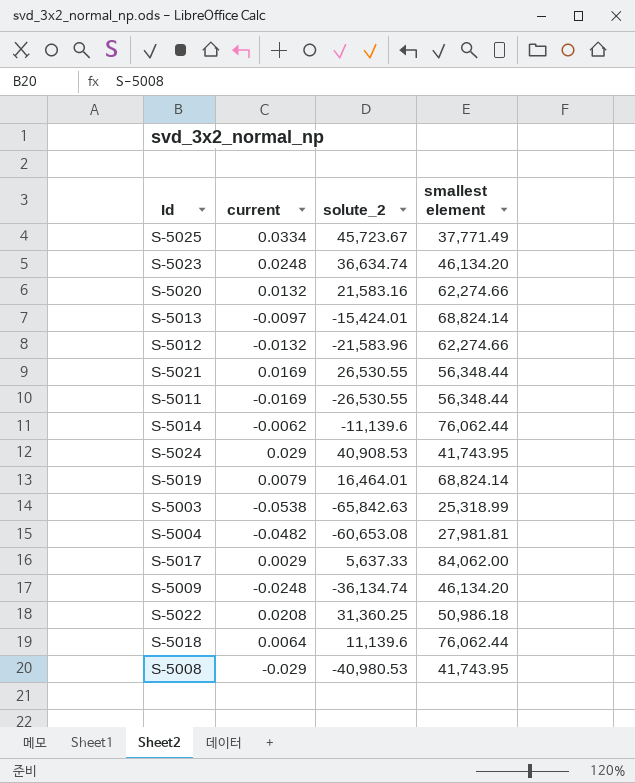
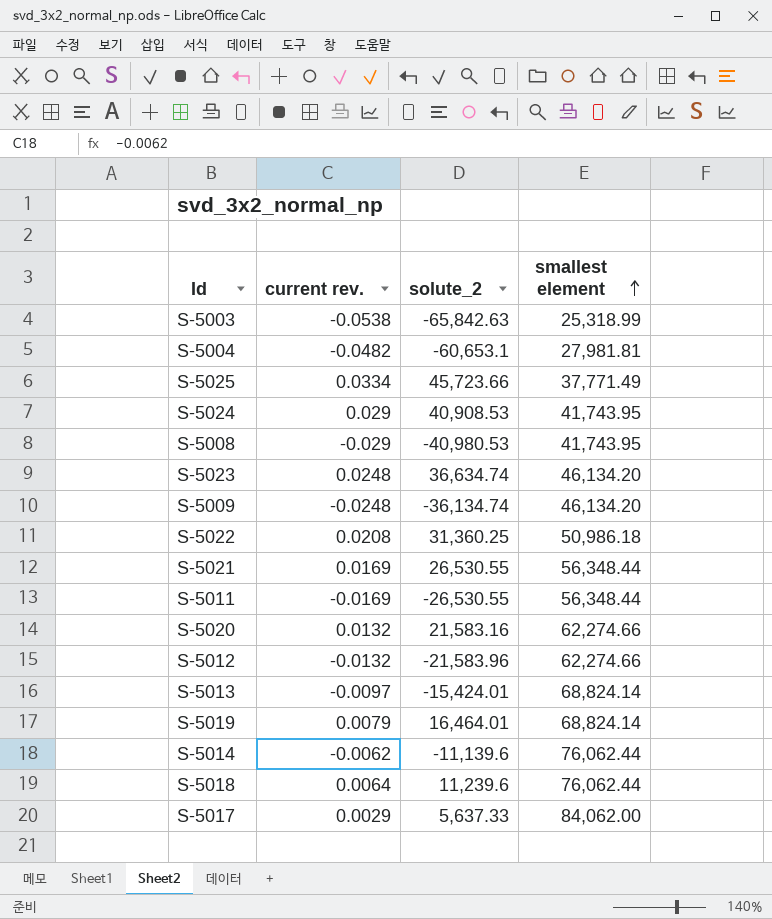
row order: none -> smallest element ascending
column name: current -> current rev.
S-5004 | solute_2: -60,653.08 -> -60,653.1
S-5025 | solute_2: 45,723.67 -> 45,723.66
S-5018 | solute_2: 11,139.6 -> 11,239.6

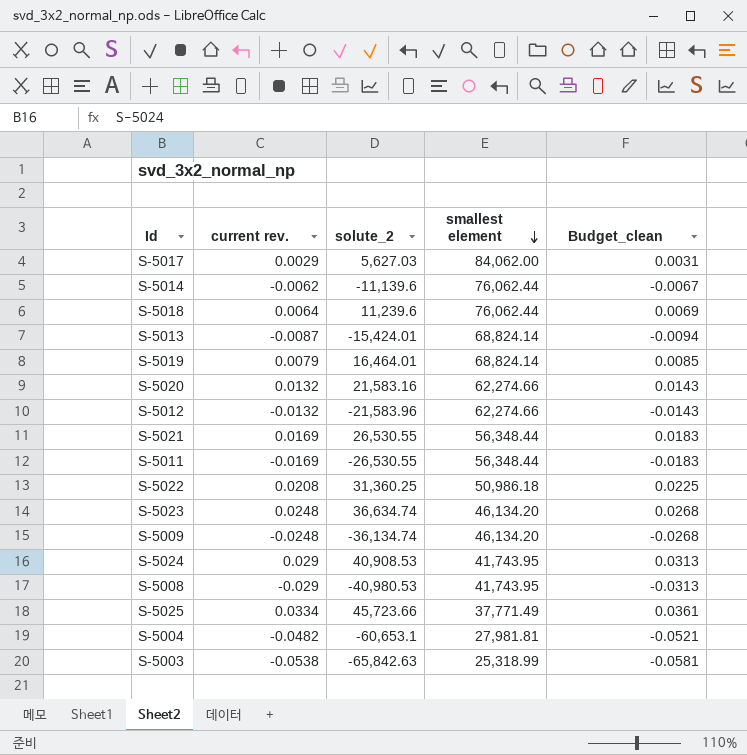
row order: smallest element ascending -> smallest element descending
column Budget_clean | formula: none -> [current rev.] * 1.08
S-5017 | solute_2: 5,637.33 -> 5,627.03
S-5013 | current rev.: -0.0097 -> -0.0087

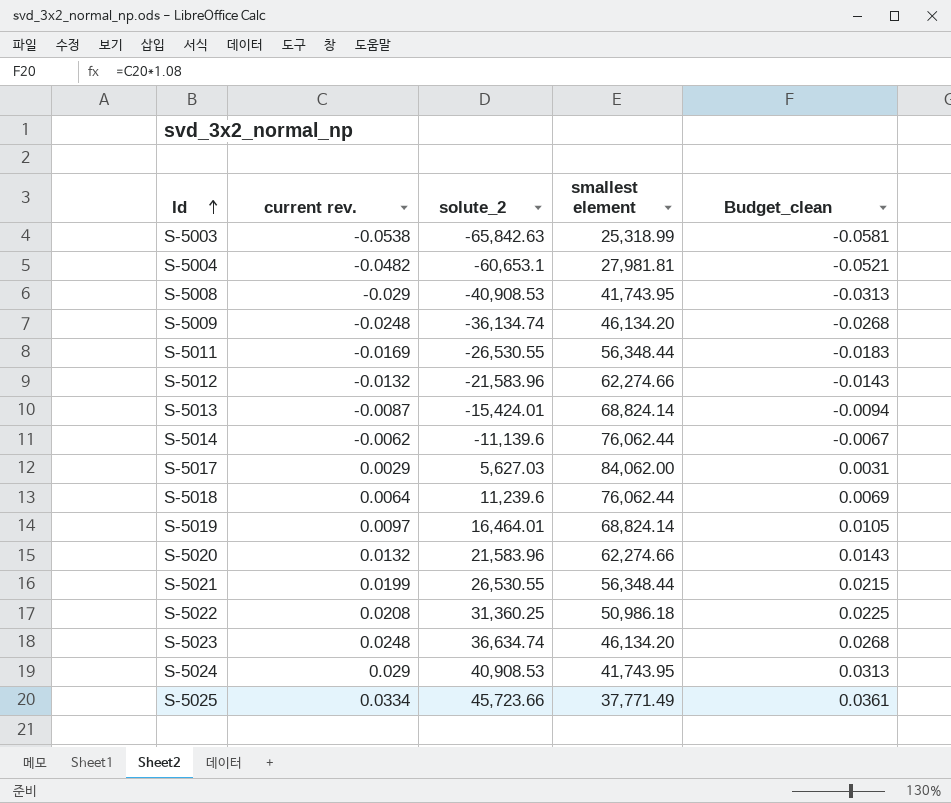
row order: smallest element descending -> Id ascending
S-5008 | solute_2: -40,980.53 -> -40,908.53
S-5019 | current rev.: 0.0079 -> 0.0097
S-5019 | Budget_clean: 0.0085 -> 0.0105
S-5020 | solute_2: 21,583.16 -> 21,583.96
S-5021 | current rev.: 0.0169 -> 0.0199
S-5021 | Budget_clean: 0.0183 -> 0.0215

